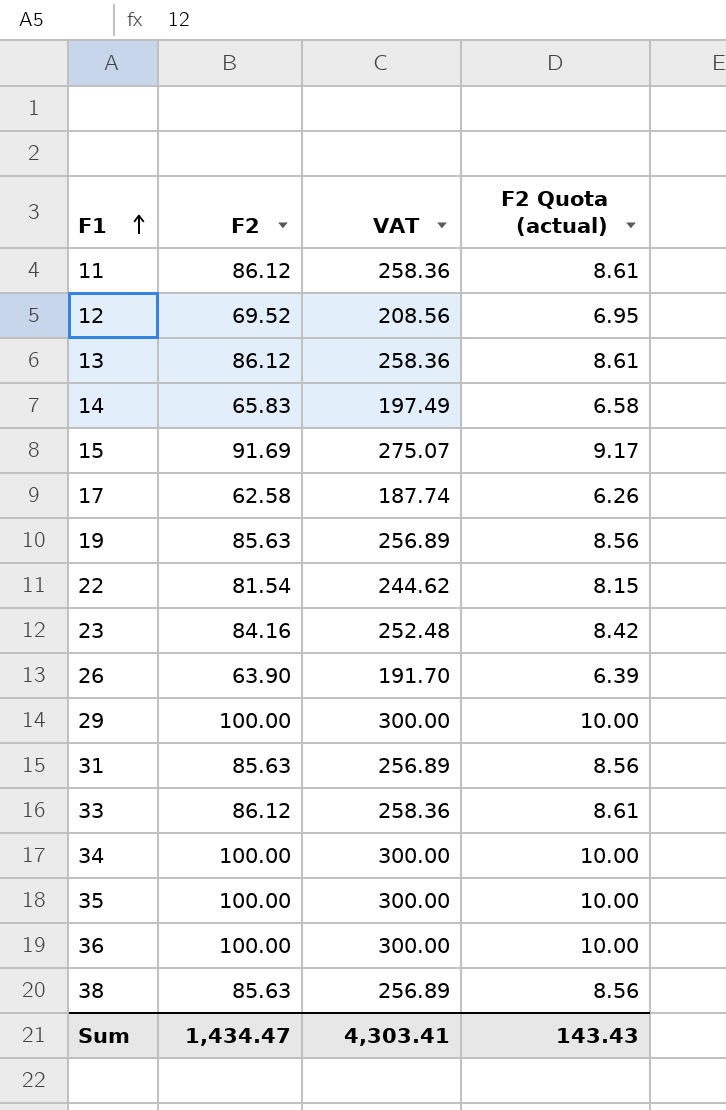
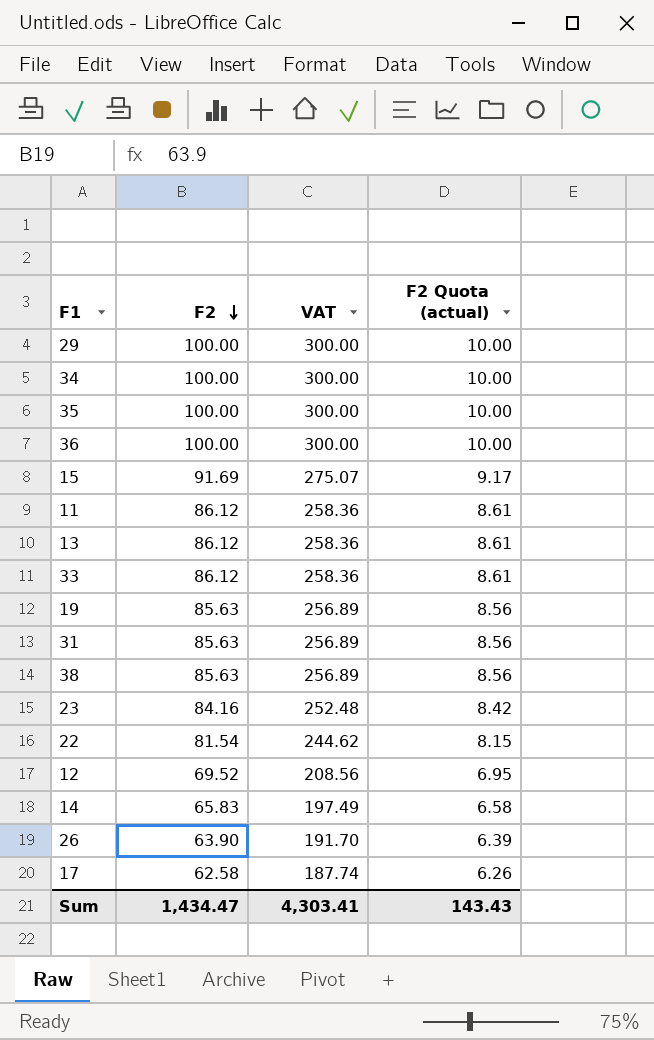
row order: F1 ascending -> F2 descending

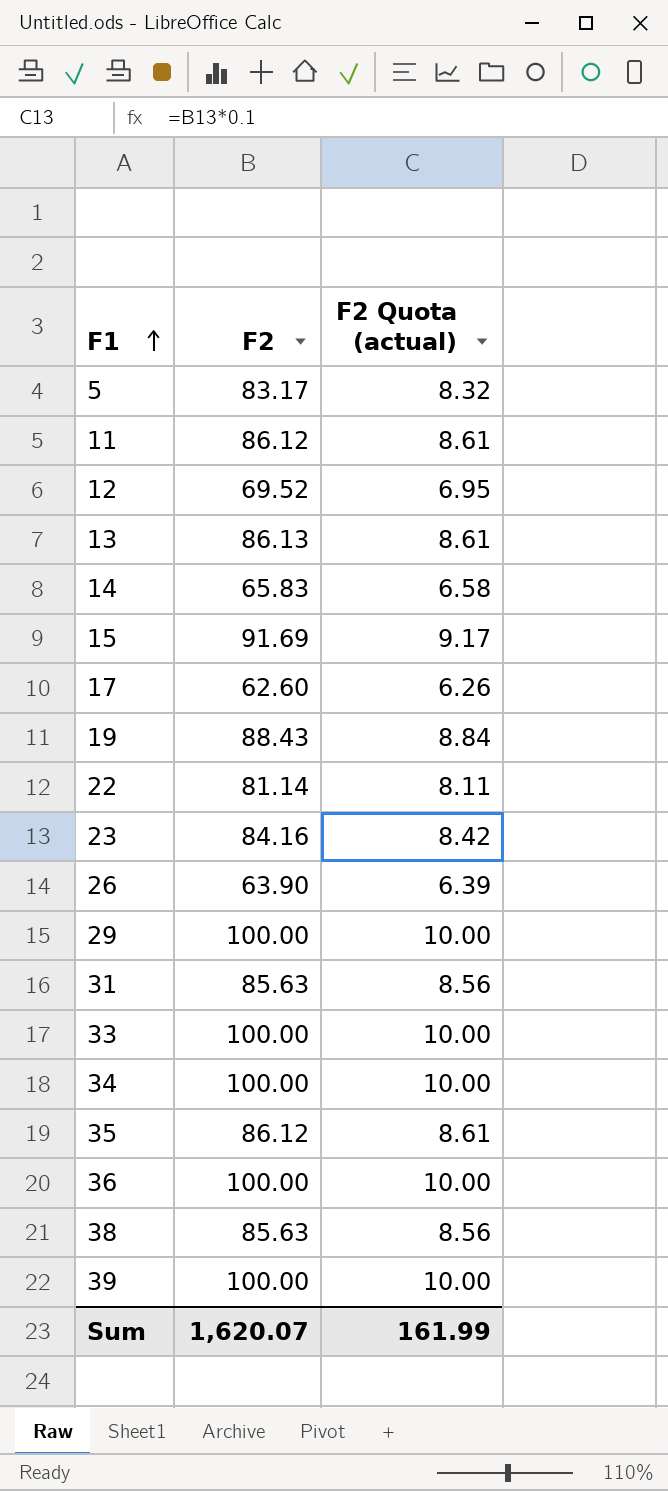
row order: F2 descending -> F1 ascending
column VAT | formula: [F2] * 3 -> none
row 5: none -> 83.17 | 8.32
13 | F2: 86.12 -> 86.13
17 | F2: 62.58 -> 62.60
19 | F2: 85.63 -> 88.43
19 | F2 Quota (actual): 8.56 -> 8.84
22 | F2: 81.54 -> 81.14
22 | F2 Quota (actual): 8.15 -> 8.11
33 | F2: 86.12 -> 100.00
33 | F2 Quota (actual): 8.61 -> 10.00
35 | F2: 100.00 -> 86.12
35 | F2 Quota (actual): 10.00 -> 8.61
row 39: none -> 100.00 | 10.00
Sum | F2: 1,434.47 -> 1,620.07
Sum | F2 Quota (actual): 143.43 -> 161.99

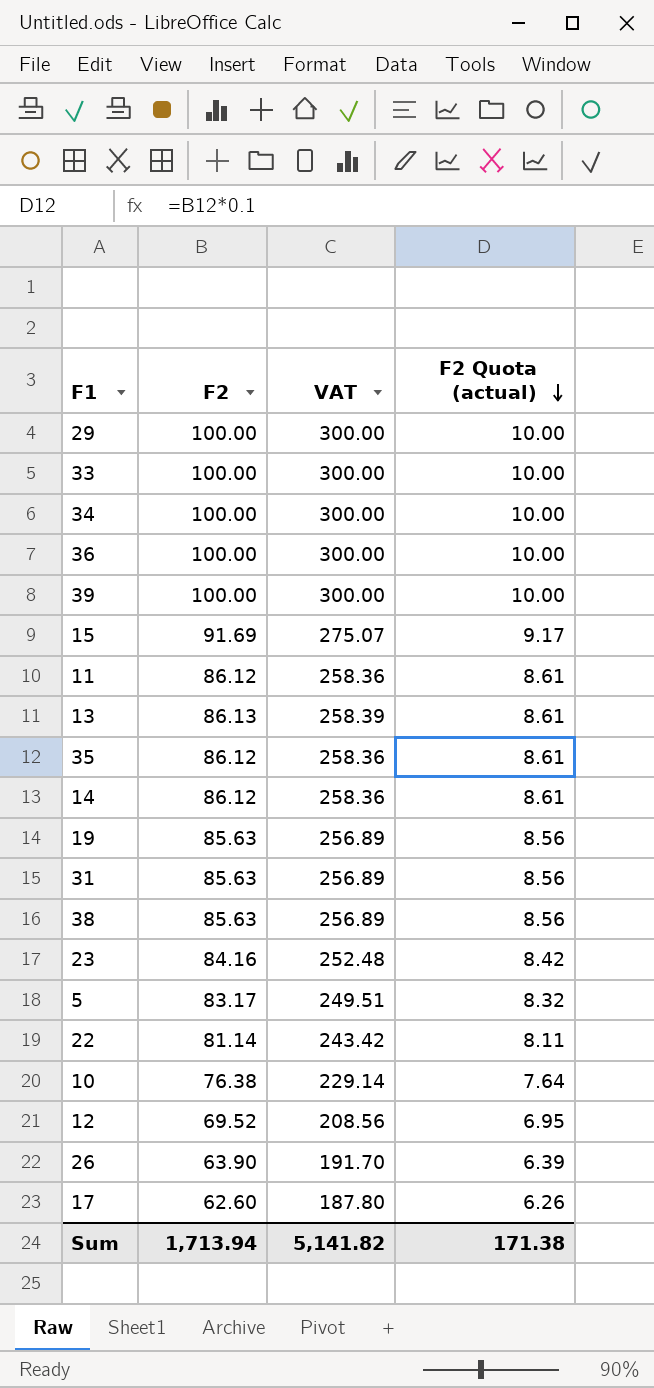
row order: F1 ascending -> F2 Quota (actual) descending
column VAT | formula: none -> [F2] * 3
14 | F2: 65.83 -> 86.12
14 | F2 Quota (actual): 6.58 -> 8.61
19 | F2: 88.43 -> 85.63
19 | F2 Quota (actual): 8.84 -> 8.56
row 10: none -> 76.38 | 229.14 | 7.64
Sum | F2: 1,620.07 -> 1,713.94
Sum | F2 Quota (actual): 161.99 -> 171.38

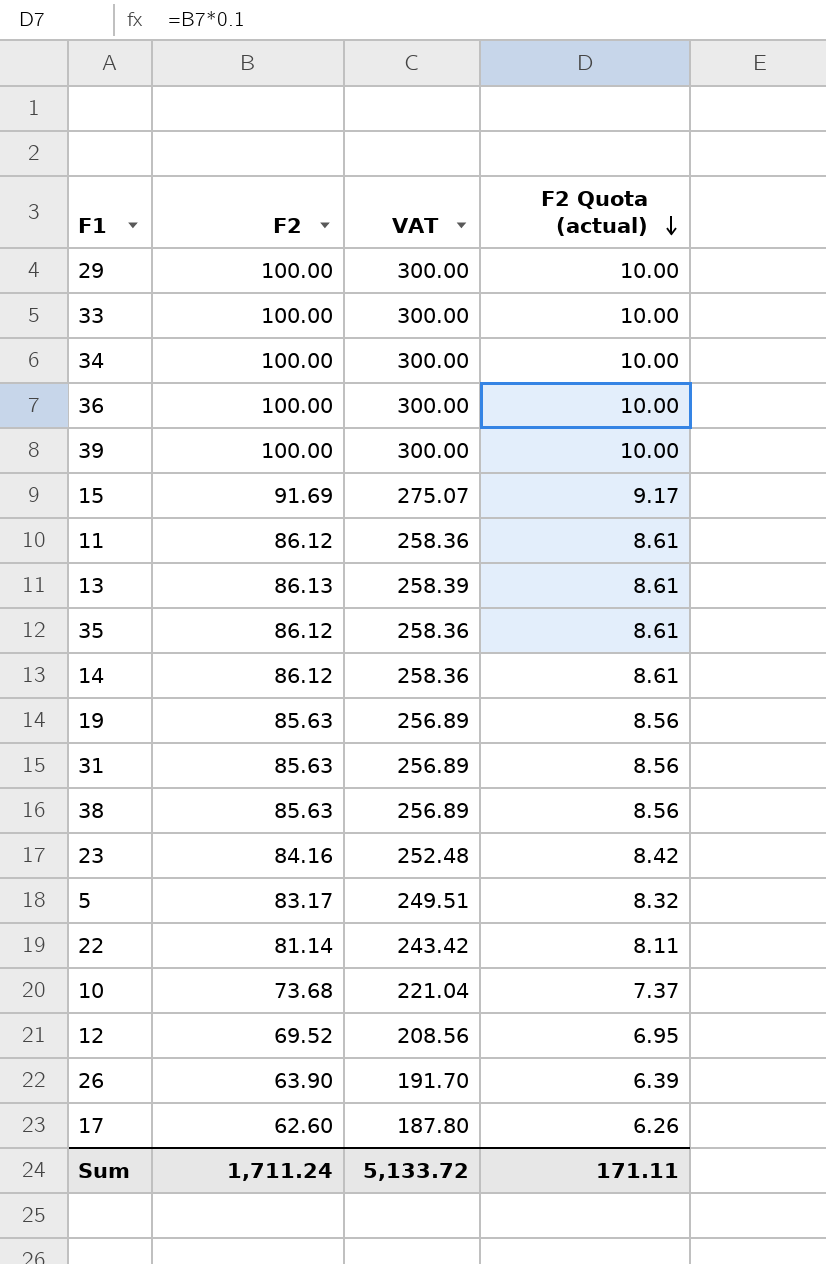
10 | F2: 76.38 -> 73.68
10 | VAT: 229.14 -> 221.04
10 | F2 Quota (actual): 7.64 -> 7.37
Sum | F2: 1,713.94 -> 1,711.24
Sum | VAT: 5,141.82 -> 5,133.72
Sum | F2 Quota (actual): 171.38 -> 171.11

